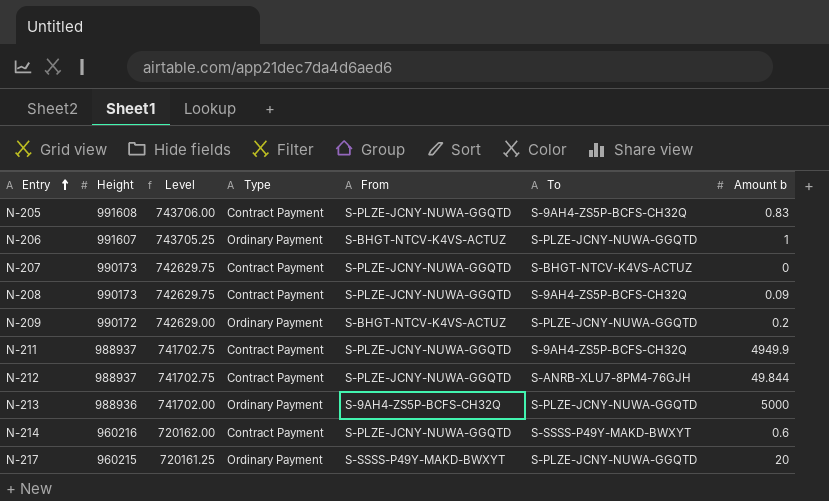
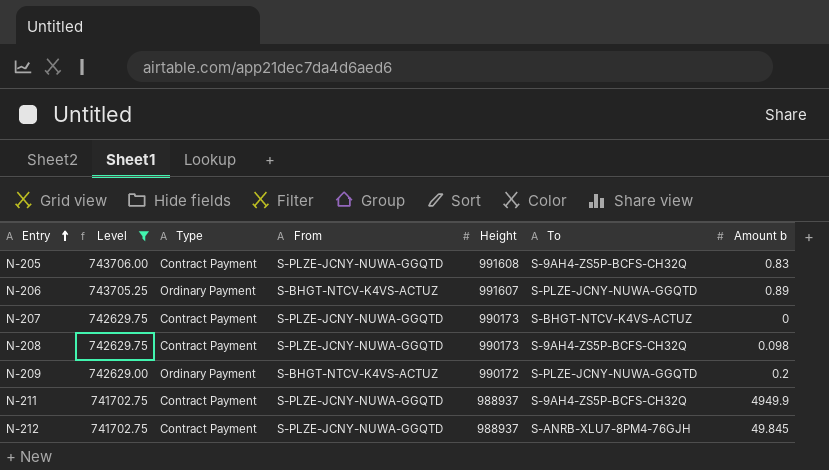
filter: none -> Level >= 741702.75
column Height | position: 2 -> 5
N-206 | Amount b: 1 -> 0.89
N-208 | Amount b: 0.09 -> 0.098
N-212 | Amount b: 49.844 -> 49.845

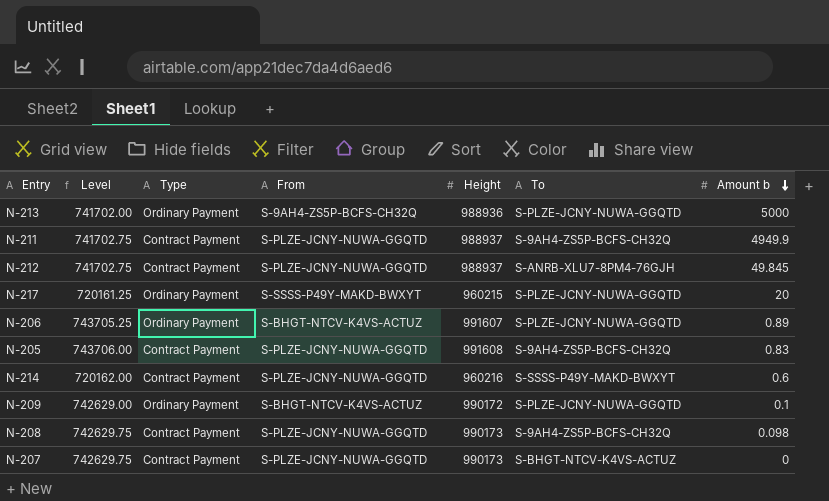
filter: Level >= 741702.75 -> none
row order: Entry ascending -> Amount b descending
N-209 | Amount b: 0.2 -> 0.1

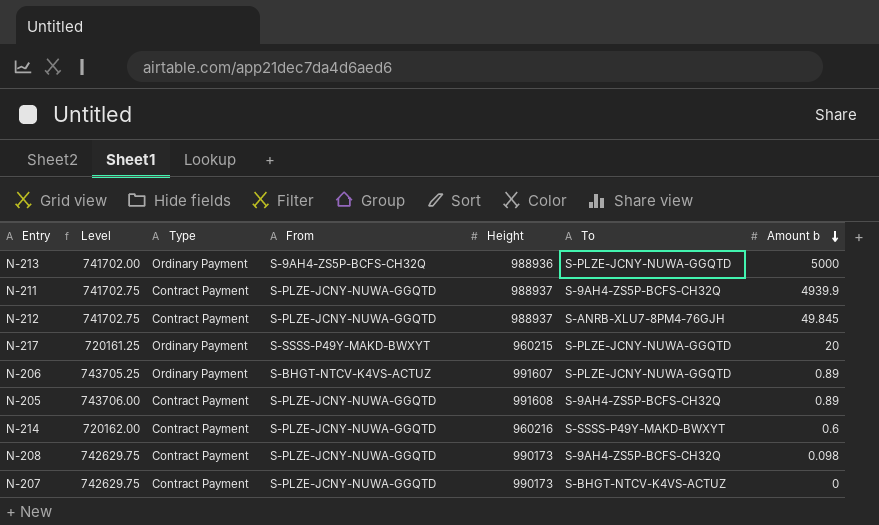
row N-209: 742629.00 | Ordinary Payment | S-BHGT-NTCV-K4VS-ACTUZ | 990172 | S-PLZE-JCNY-NUWA-GGQTD | 0.1 -> none
N-211 | Amount b: 4949.9 -> 4939.9
N-205 | Amount b: 0.83 -> 0.89

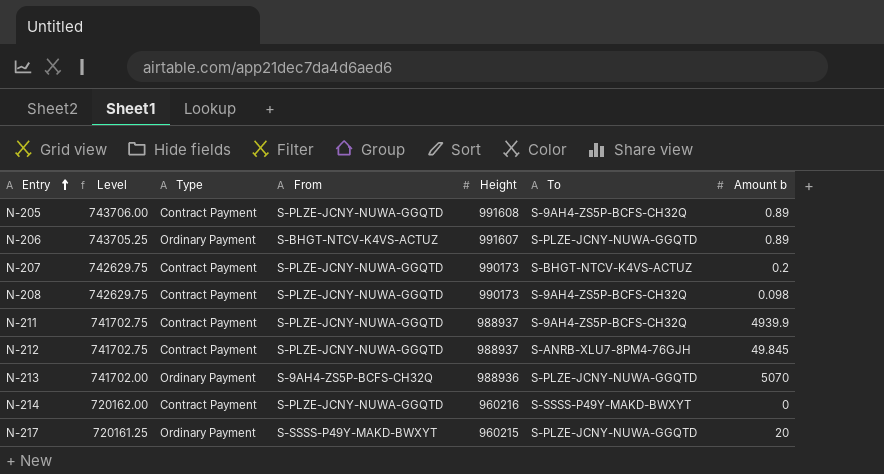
row order: Amount b descending -> Entry ascending
N-207 | Amount b: 0 -> 0.2
N-213 | Amount b: 5000 -> 5070
N-214 | Amount b: 0.6 -> 0

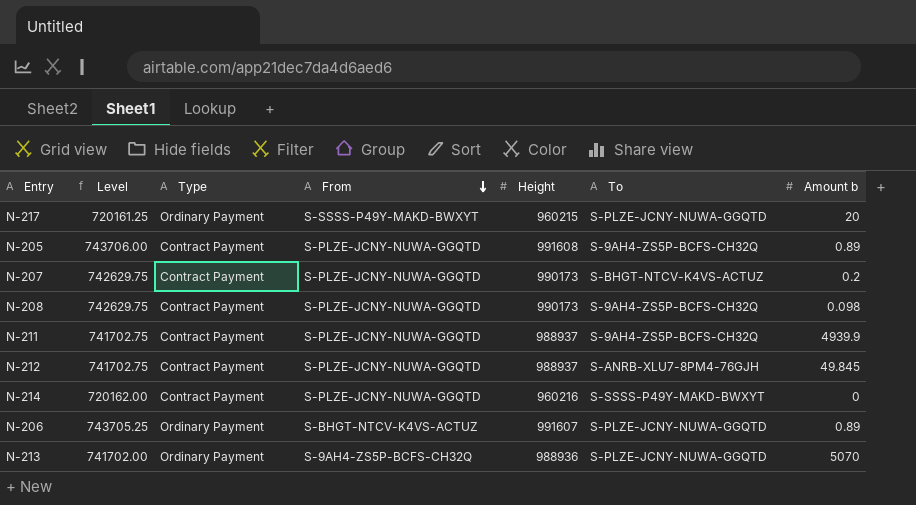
row order: Entry ascending -> From descending

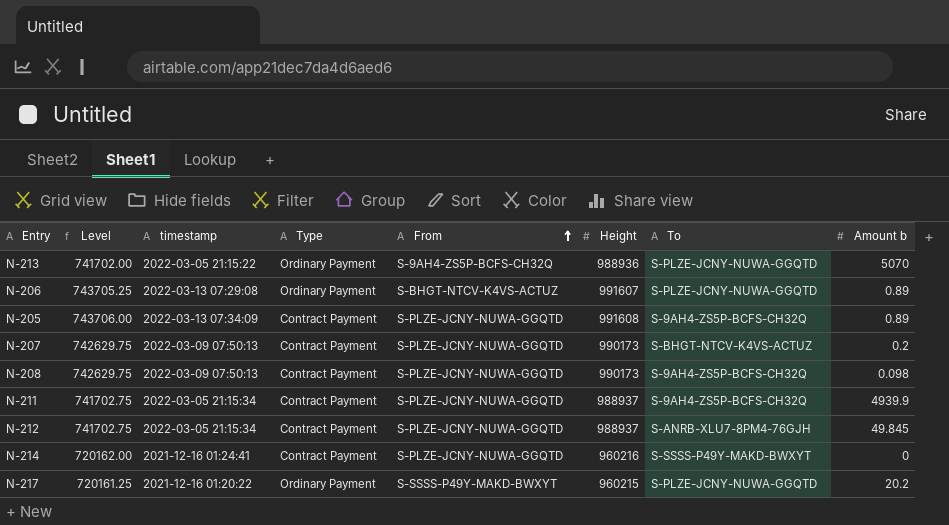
row order: From descending -> From ascending
column timestamp | position: none -> 3
N-217 | Amount b: 20 -> 20.2

